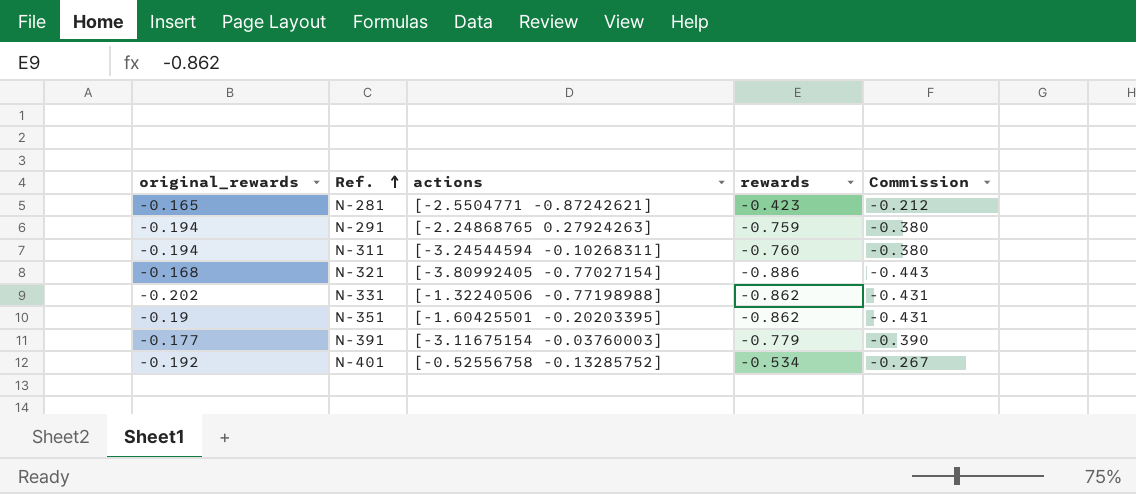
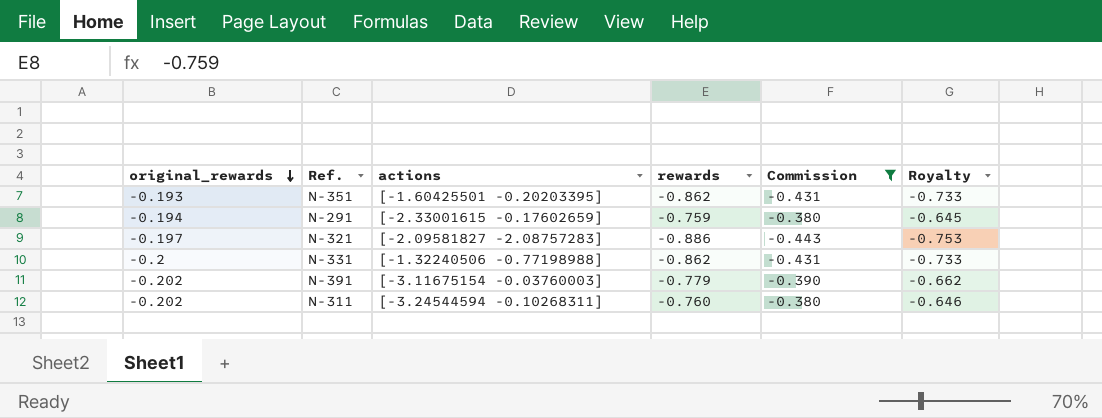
filter: none -> Commission <= -0.380
row order: Ref. ascending -> original_rewards descending
column Royalty | formula: none -> [rewards] * 0.85
N-351 | original_rewards: -0.19 -> -0.193
N-291 | actions: [-2.24868765 0.27924263] -> [-2.33001615 -0.17602659]
N-321 | original_rewards: -0.168 -> -0.197
N-321 | actions: [-3.80992405 -0.77027154] -> [-2.09581827 -2.08757283]
N-331 | original_rewards: -0.202 -> -0.2
N-391 | original_rewards: -0.177 -> -0.202
N-311 | original_rewards: -0.194 -> -0.202

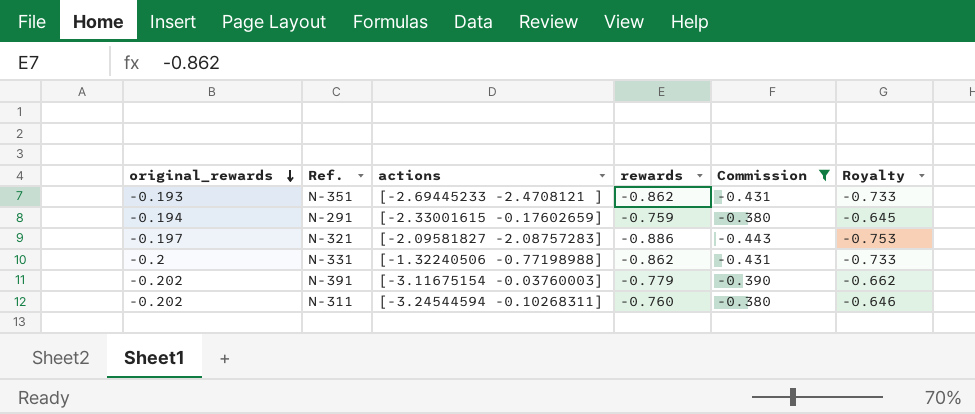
N-351 | actions: [-1.60425501 -0.20203395] -> [-2.69445233 -2.4708121 ]

